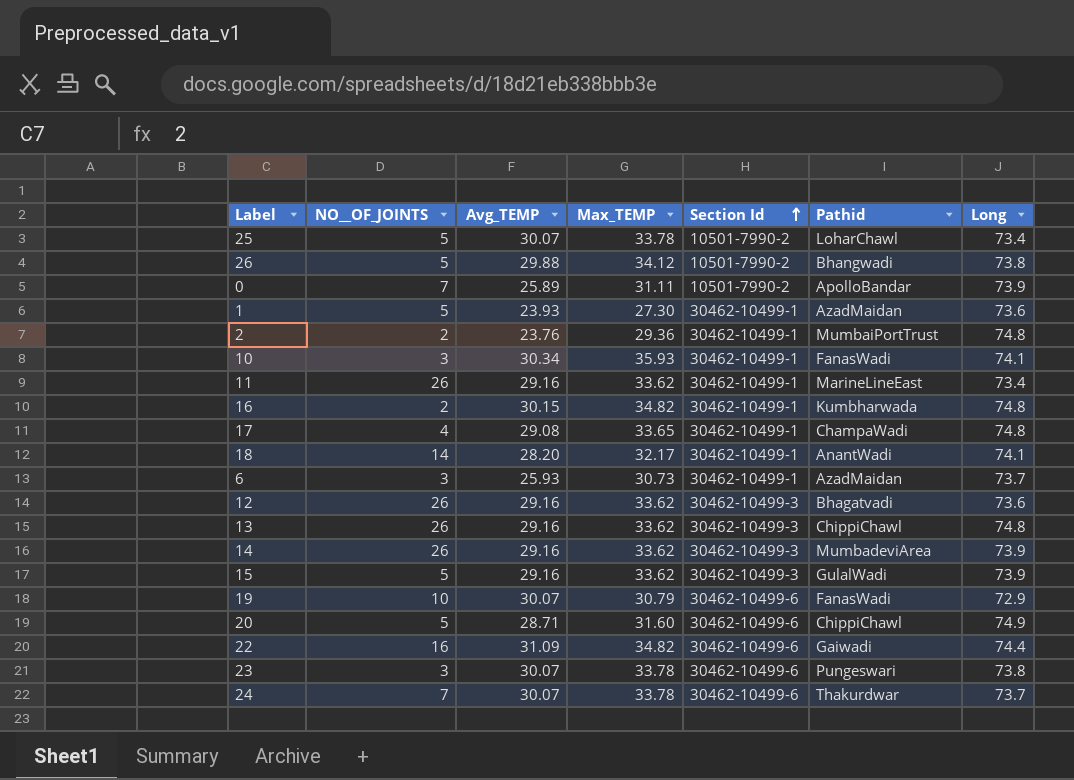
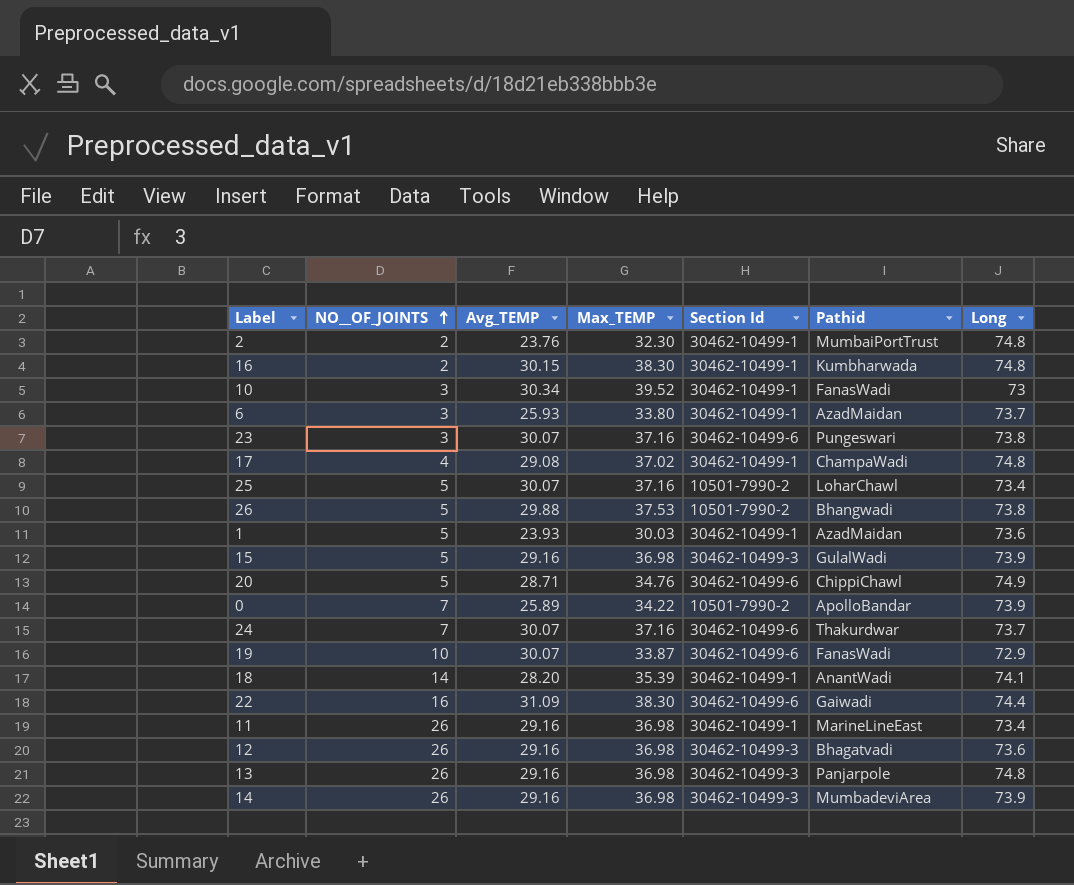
row order: Section Id ascending -> NO__OF_JOINTS ascending
2 | Max_TEMP: 29.36 -> 32.30
16 | Max_TEMP: 34.82 -> 38.30
10 | Max_TEMP: 35.93 -> 39.52
10 | Long: 74.1 -> 73
6 | Max_TEMP: 30.73 -> 33.80
23 | Max_TEMP: 33.78 -> 37.16
17 | Max_TEMP: 33.65 -> 37.02
25 | Max_TEMP: 33.78 -> 37.16
26 | Max_TEMP: 34.12 -> 37.53
1 | Max_TEMP: 27.30 -> 30.03
15 | Max_TEMP: 33.62 -> 36.98
20 | Max_TEMP: 31.60 -> 34.76
0 | Max_TEMP: 31.11 -> 34.22
24 | Max_TEMP: 33.78 -> 37.16
19 | Max_TEMP: 30.79 -> 33.87
18 | Max_TEMP: 32.17 -> 35.39
22 | Max_TEMP: 34.82 -> 38.30
11 | Max_TEMP: 33.62 -> 36.98
12 | Max_TEMP: 33.62 -> 36.98
13 | Max_TEMP: 33.62 -> 36.98
13 | Pathid: ChippiChawl -> Panjarpole
14 | Max_TEMP: 33.62 -> 36.98

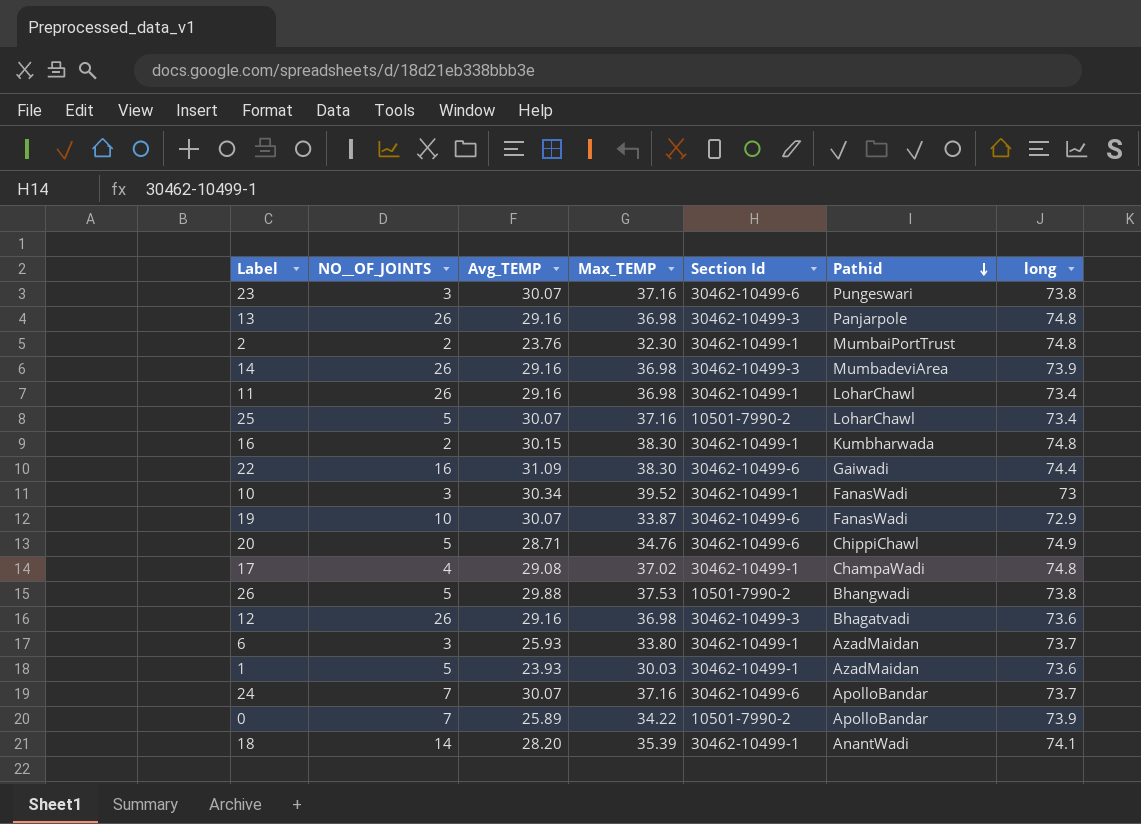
row order: NO__OF_JOINTS ascending -> Pathid descending
column name: Long -> long
row 15: 5 | 29.16 | 36.98 | 30462-10499-3 | GulalWadi | 73.9 -> none
11 | Pathid: MarineLineEast -> LoharChawl
24 | Pathid: Thakurdwar -> ApolloBandar

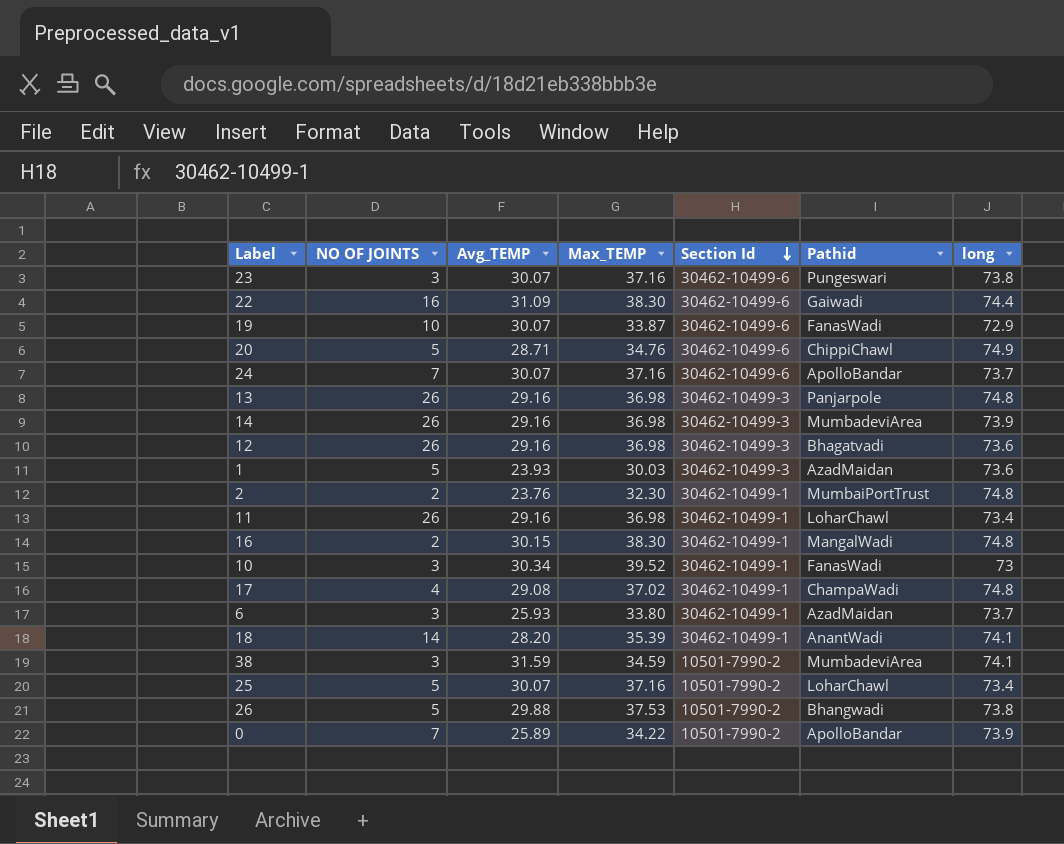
row order: Pathid descending -> Section Id descending
column name: NO__OF_JOINTS -> NO OF JOINTS
1 | Section Id: 30462-10499-1 -> 30462-10499-3
16 | Pathid: Kumbharwada -> MangalWadi
row 38: none -> 3 | 31.59 | 34.59 | 10501-7990-2 | MumbadeviArea | 74.1

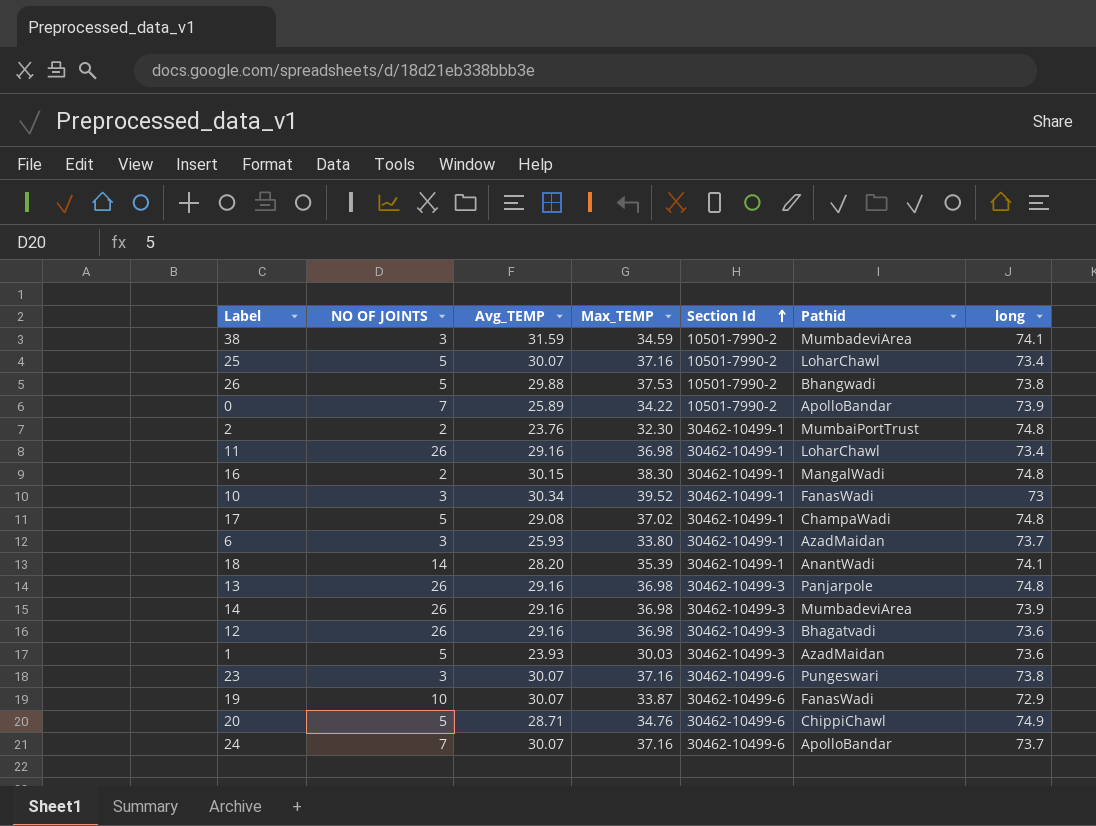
row order: Section Id descending -> Section Id ascending
row 22: 16 | 31.09 | 38.30 | 30462-10499-6 | Gaiwadi | 74.4 -> none
17 | NO OF JOINTS: 4 -> 5

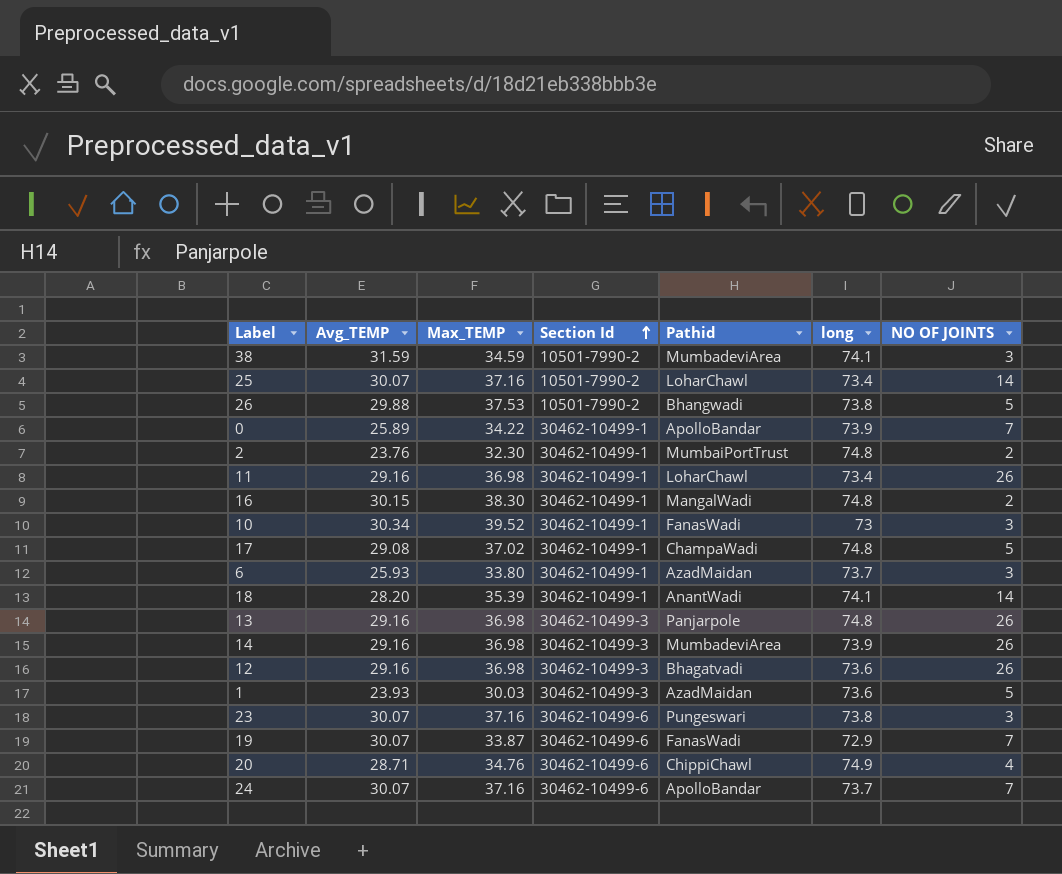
column NO OF JOINTS | position: 2 -> 7
25 | NO OF JOINTS: 5 -> 14
0 | Section Id: 10501-7990-2 -> 30462-10499-1
19 | NO OF JOINTS: 10 -> 7
20 | NO OF JOINTS: 5 -> 4

